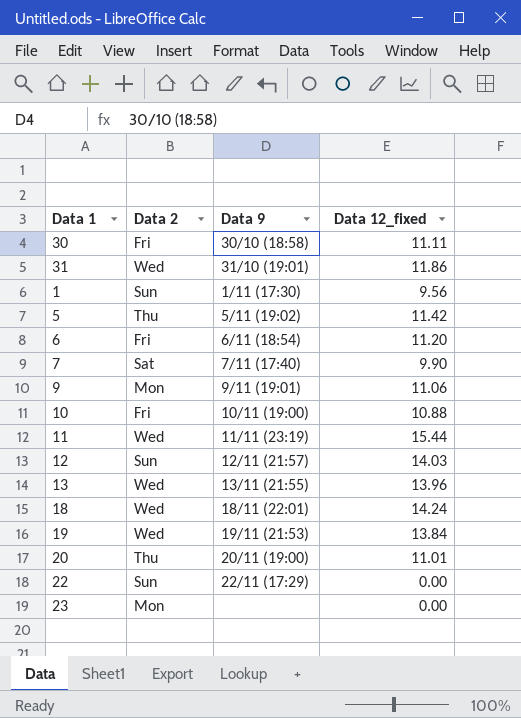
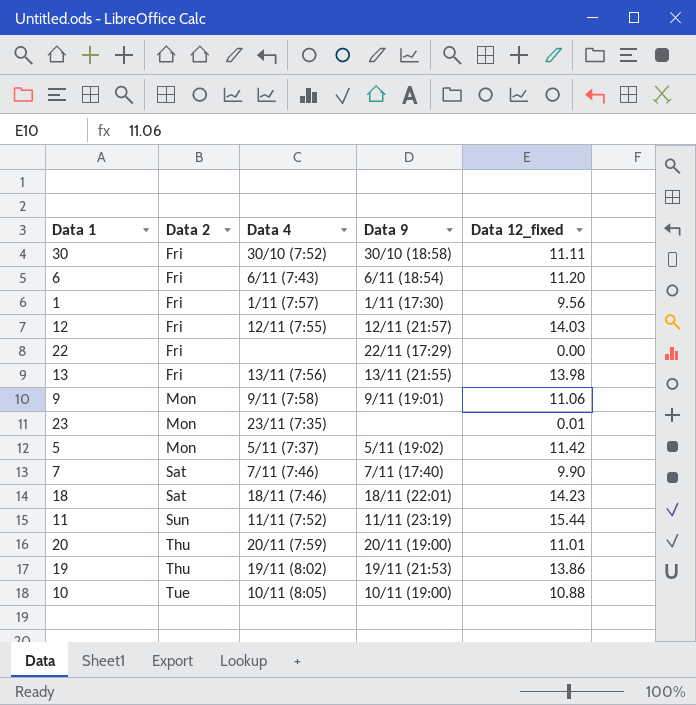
row order: none -> Data 2 ascending
column Data 4 | position: none -> 3
row 31: Wed | 31/10 (19:01) | 11.86 -> none
1 | Data 2: Sun -> Fri
12 | Data 2: Sun -> Fri
22 | Data 2: Sun -> Fri
13 | Data 2: Wed -> Fri
13 | Data 12_fixed: 13.96 -> 13.98
23 | Data 12_fixed: 0.00 -> 0.01
5 | Data 2: Thu -> Mon
18 | Data 2: Wed -> Sat
18 | Data 12_fixed: 14.24 -> 14.23
11 | Data 2: Wed -> Sun
19 | Data 2: Wed -> Thu
19 | Data 12_fixed: 13.84 -> 13.86
10 | Data 2: Fri -> Tue

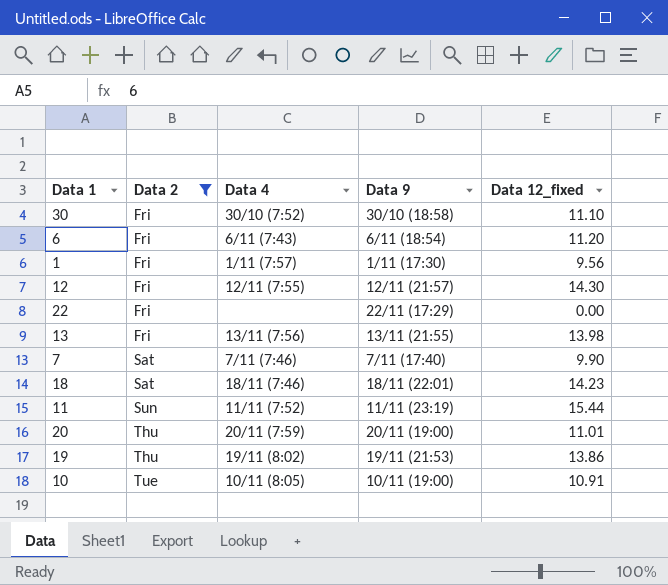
filter: none -> Data 2 != Mon
30 | Data 12_fixed: 11.11 -> 11.10
12 | Data 12_fixed: 14.03 -> 14.30
10 | Data 12_fixed: 10.88 -> 10.91

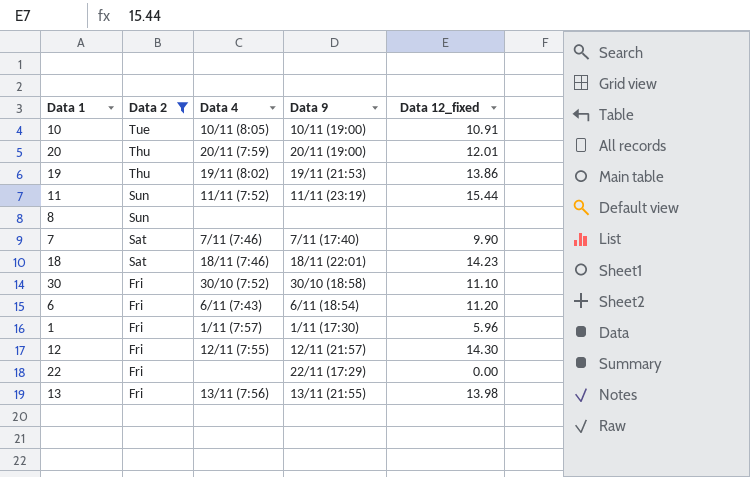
row order: Data 2 ascending -> Data 2 descending
20 | Data 12_fixed: 11.01 -> 12.01
row 8: none -> Sun | none | none | none
1 | Data 12_fixed: 9.56 -> 5.96

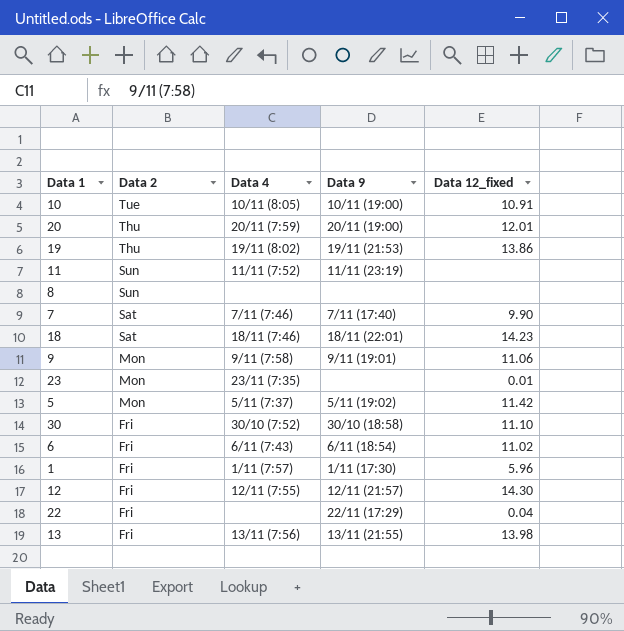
filter: Data 2 != Mon -> none
11 | Data 12_fixed: 15.44 -> none
6 | Data 12_fixed: 11.20 -> 11.02
22 | Data 12_fixed: 0.00 -> 0.04

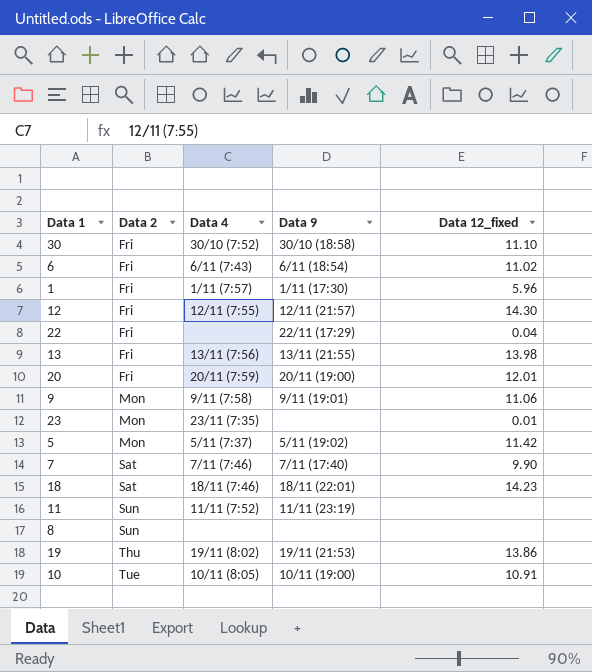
row order: Data 2 descending -> Data 2 ascending
20 | Data 2: Thu -> Fri

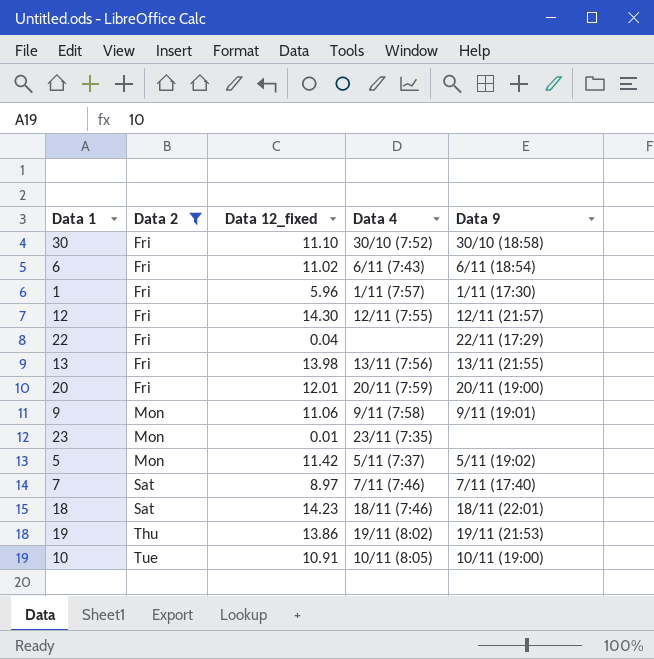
filter: none -> Data 2 != Sun
column Data 12_fixed | position: 5 -> 3
7 | Data 12_fixed: 9.90 -> 8.97

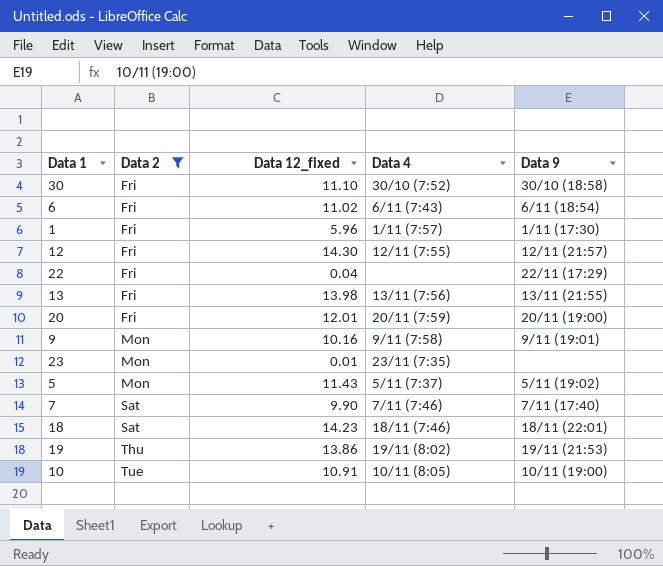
9 | Data 12_fixed: 11.06 -> 10.16
5 | Data 12_fixed: 11.42 -> 11.43
7 | Data 12_fixed: 8.97 -> 9.90

